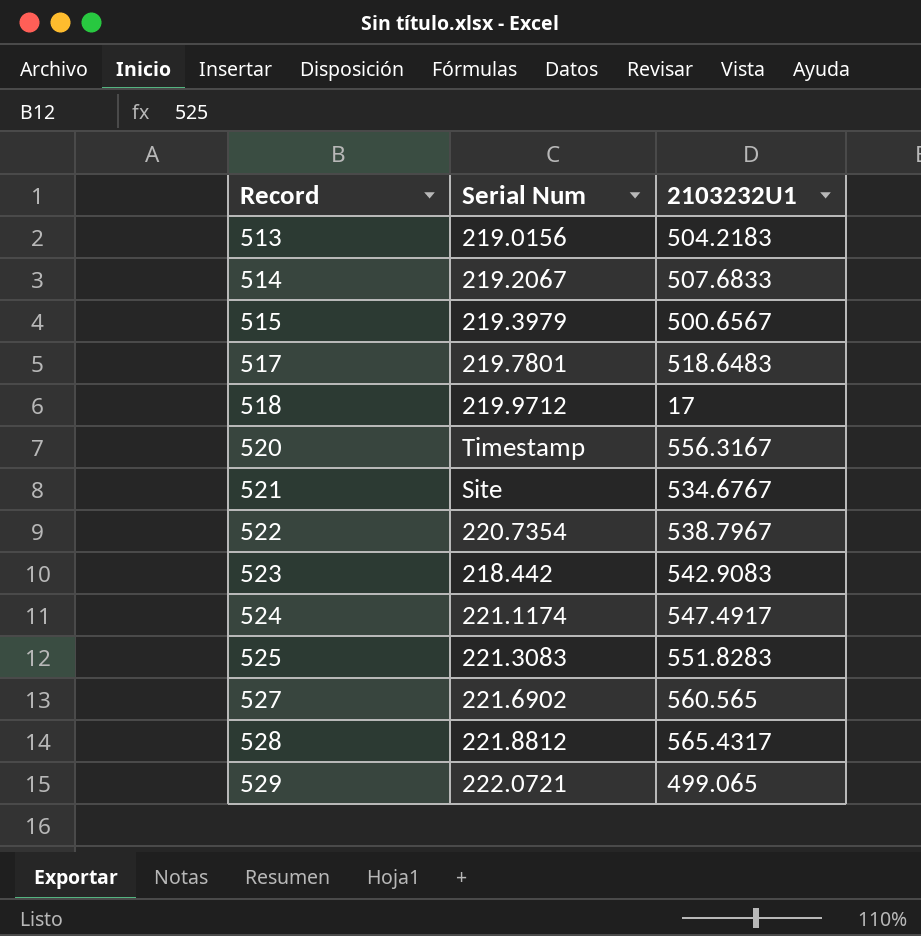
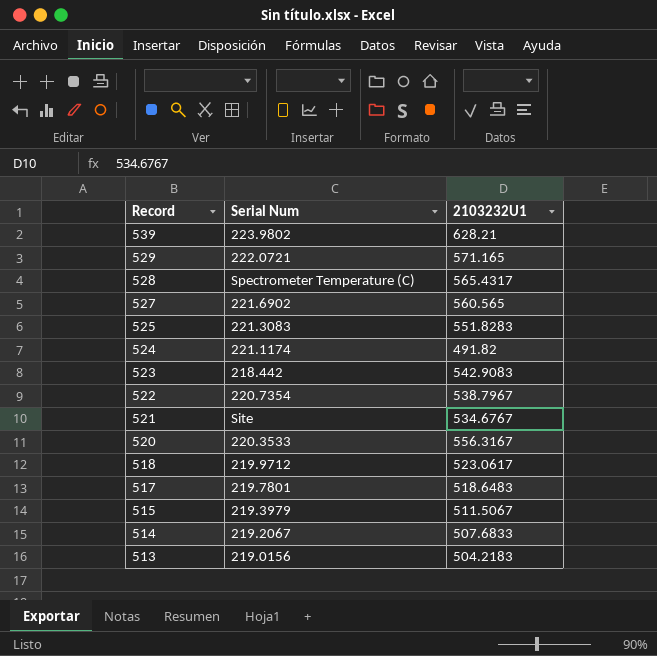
row order: Record ascending -> Record descending
row 539: none -> 223.9802 | 628.21
529 | 2103232U1: 499.065 -> 571.165
528 | Serial Num: 221.8812 -> Spectrometer Temperature (C)
524 | 2103232U1: 547.4917 -> 491.82
520 | Serial Num: Timestamp -> 220.3533
518 | 2103232U1: 17 -> 523.0617
515 | 2103232U1: 500.6567 -> 511.5067

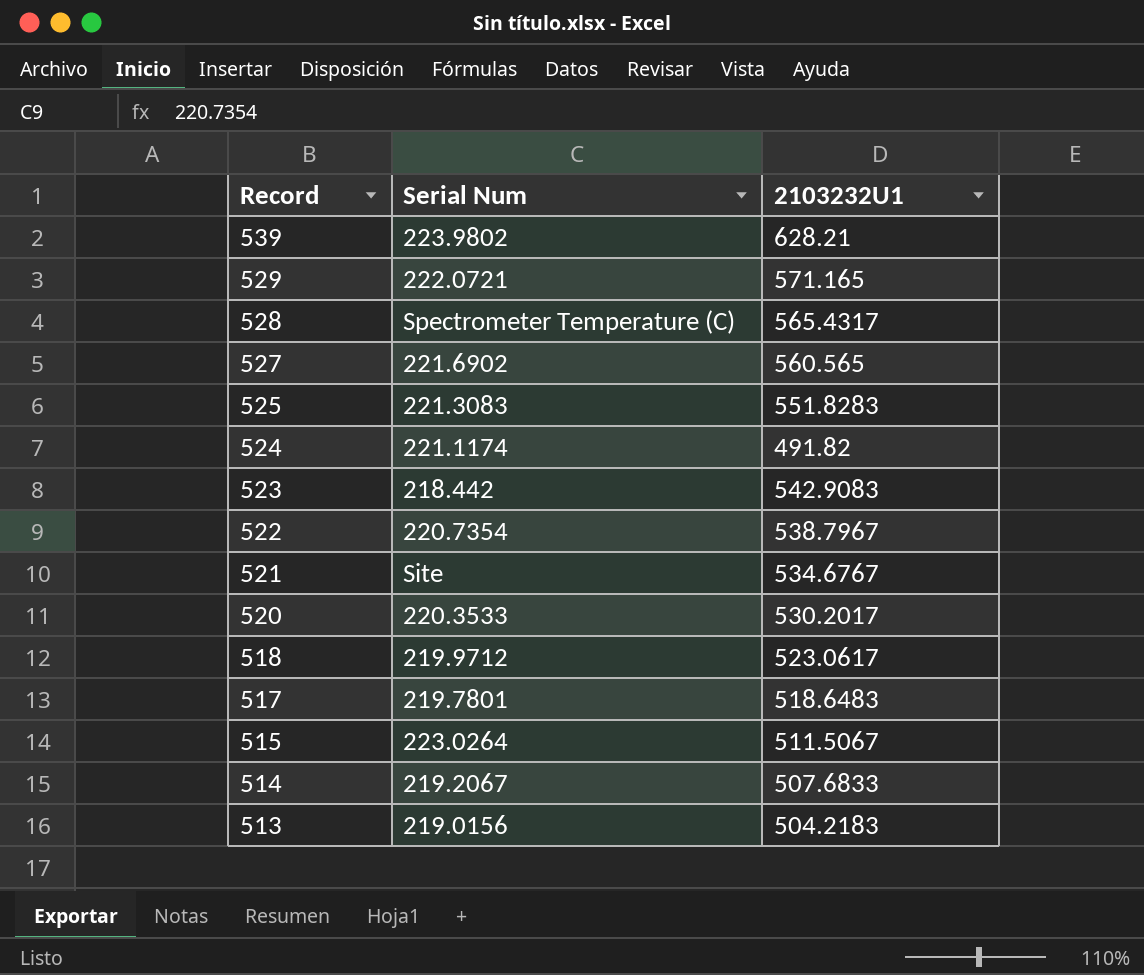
520 | 2103232U1: 556.3167 -> 530.2017
515 | Serial Num: 219.3979 -> 223.0264

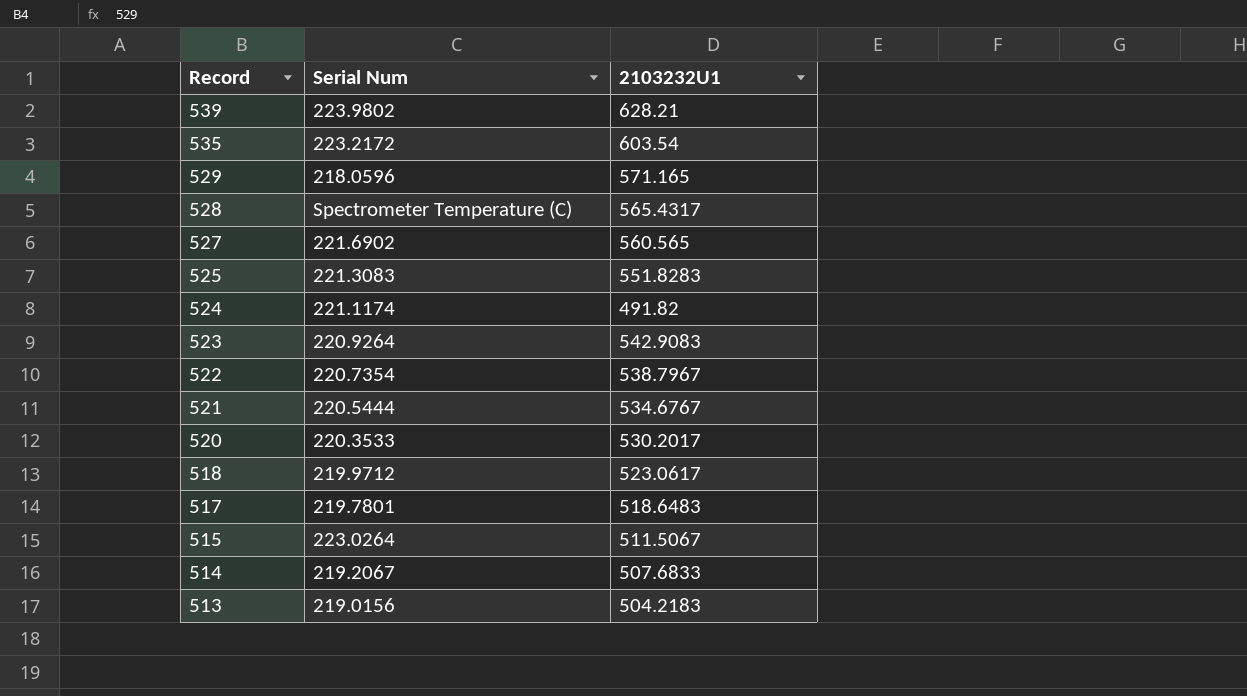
row 535: none -> 223.2172 | 603.54
529 | Serial Num: 222.0721 -> 218.0596
523 | Serial Num: 218.442 -> 220.9264
521 | Serial Num: Site -> 220.5444

